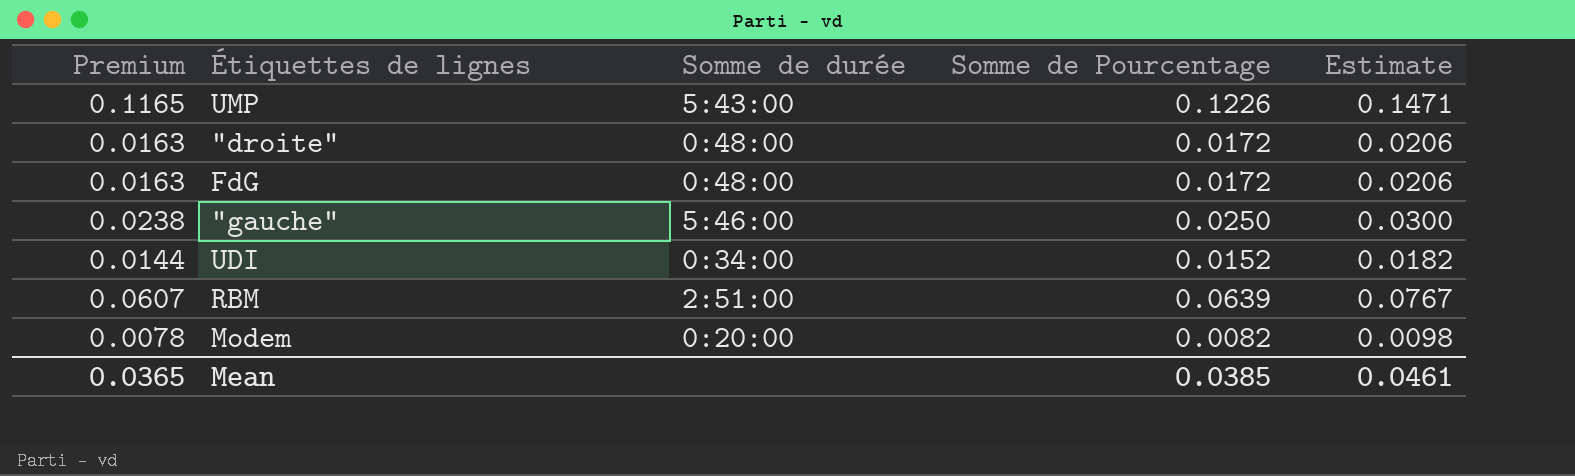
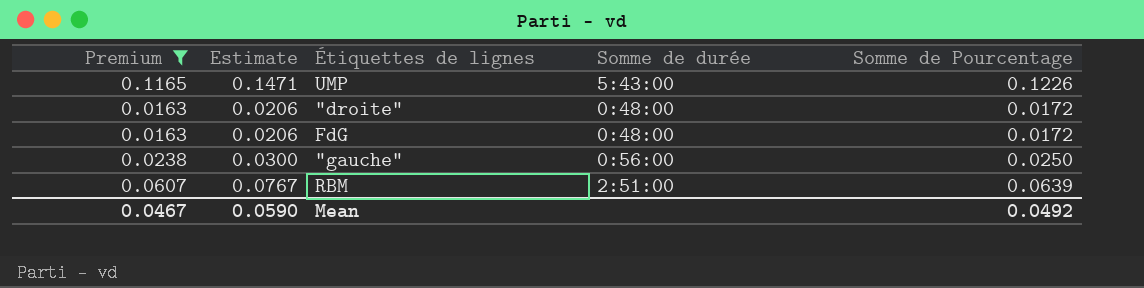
filter: none -> Premium >= 0.0163
column Estimate | position: 5 -> 2
"gauche" | Somme de durée: 5:46:00 -> 0:56:00
Mean | Premium: 0.0365 -> 0.0467
Mean | Estimate: 0.0461 -> 0.0590
Mean | Somme de Pourcentage: 0.0385 -> 0.0492

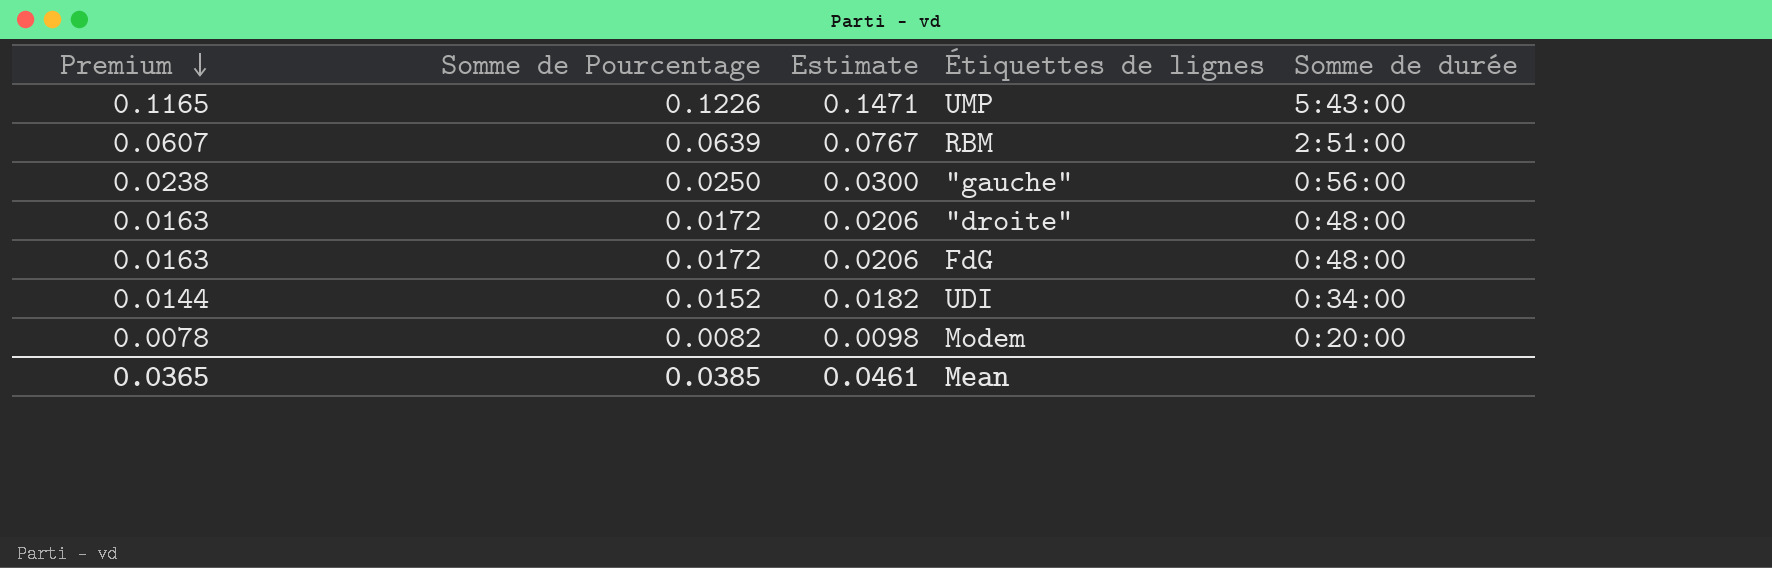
filter: Premium >= 0.0163 -> none
row order: none -> Premium descending
column Somme de Pourcentage | position: 5 -> 2
Mean | Premium: 0.0467 -> 0.0365
Mean | Somme de Pourcentage: 0.0492 -> 0.0385
Mean | Estimate: 0.0590 -> 0.0461

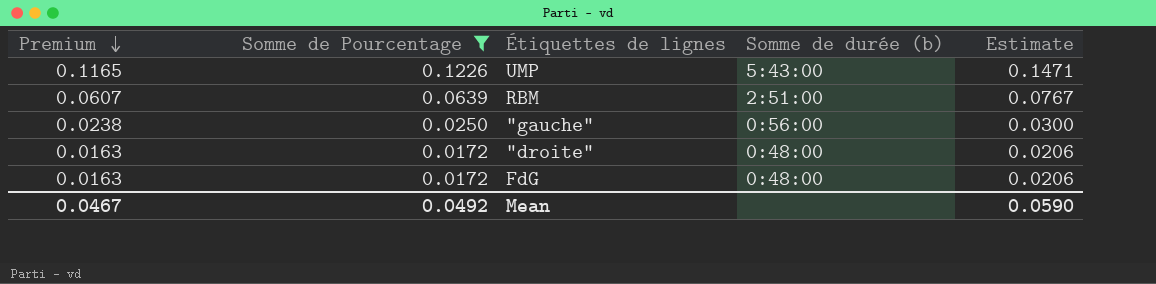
filter: none -> Somme de Pourcentage >= 0.0172
column name: Somme de durée -> Somme de durée (b)
column Estimate | position: 3 -> 5
Mean | Premium: 0.0365 -> 0.0467
Mean | Somme de Pourcentage: 0.0385 -> 0.0492
Mean | Estimate: 0.0461 -> 0.0590

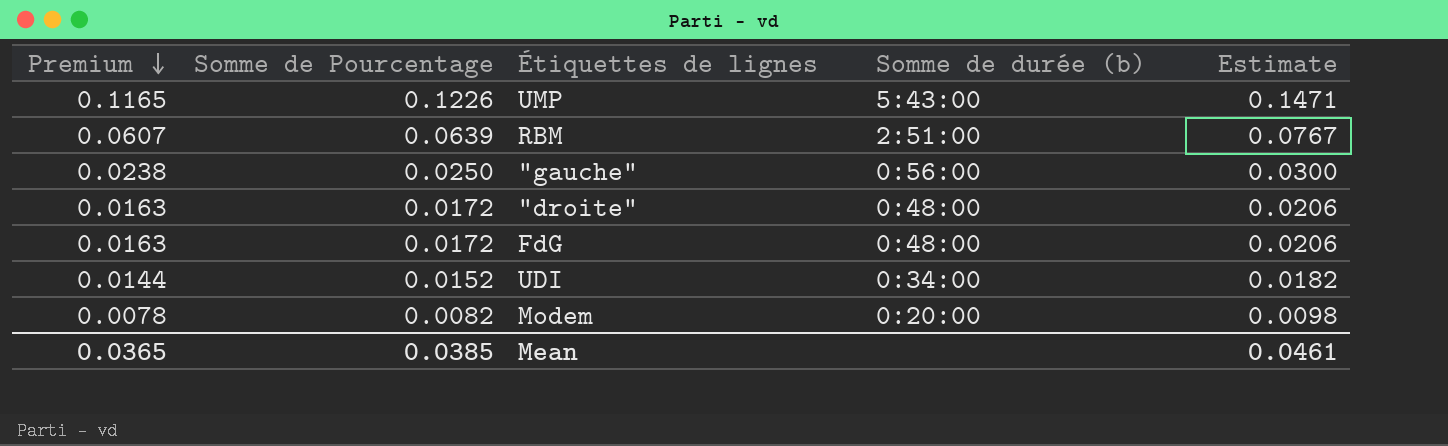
filter: Somme de Pourcentage >= 0.0172 -> none
Mean | Premium: 0.0467 -> 0.0365
Mean | Somme de Pourcentage: 0.0492 -> 0.0385
Mean | Estimate: 0.0590 -> 0.0461

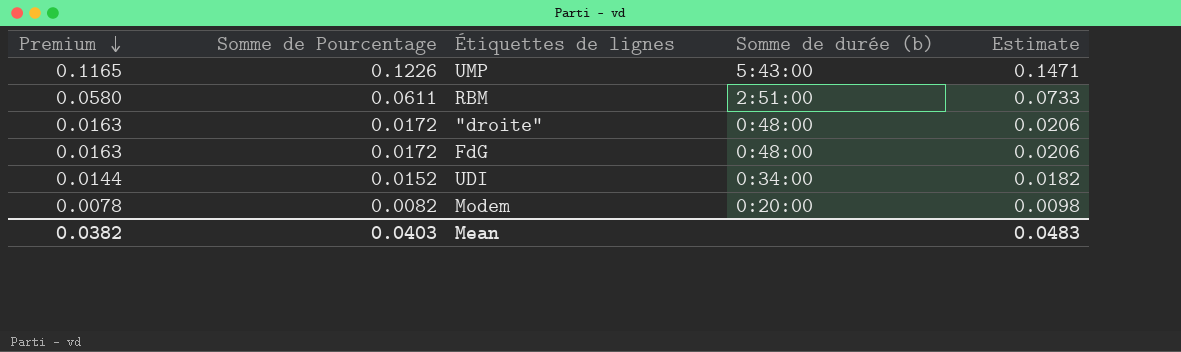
row "gauche": 0.0238 | 0.0250 | 0:56:00 | 0.0300 -> none
RBM | Premium: 0.0607 -> 0.0580
RBM | Somme de Pourcentage: 0.0639 -> 0.0611
RBM | Estimate: 0.0767 -> 0.0733
Mean | Premium: 0.0365 -> 0.0382
Mean | Somme de Pourcentage: 0.0385 -> 0.0403
Mean | Estimate: 0.0461 -> 0.0483

